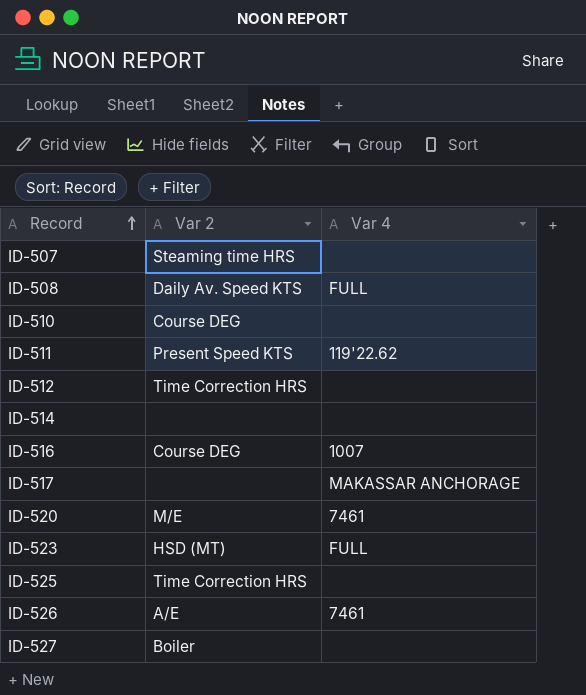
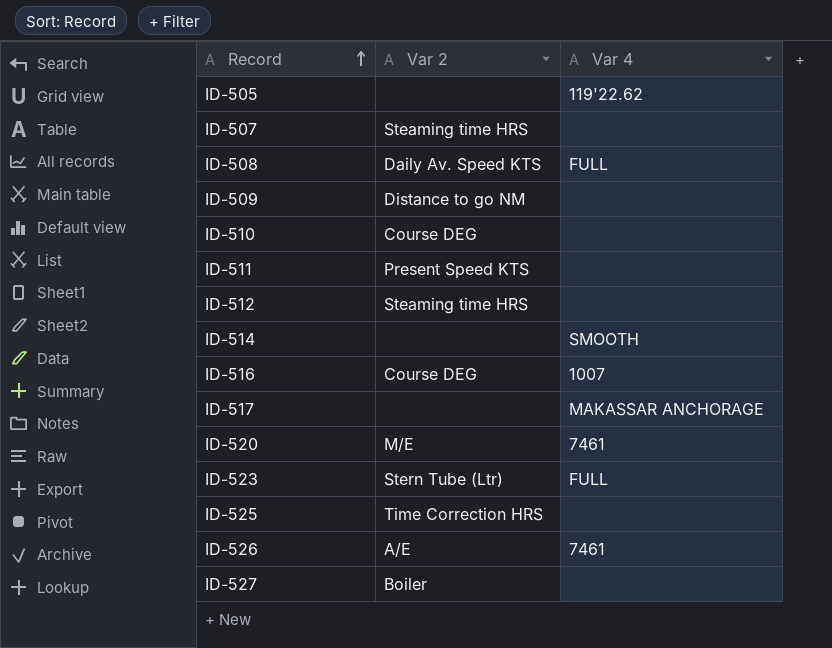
row ID-505: none -> none | 119'22.62
row ID-509: none -> Distance to go NM | none
ID-511 | Var 4: 119'22.62 -> none
ID-512 | Var 2: Time Correction HRS -> Steaming time HRS
ID-514 | Var 4: none -> SMOOTH
ID-523 | Var 2: HSD (MT) -> Stern Tube (Ltr)

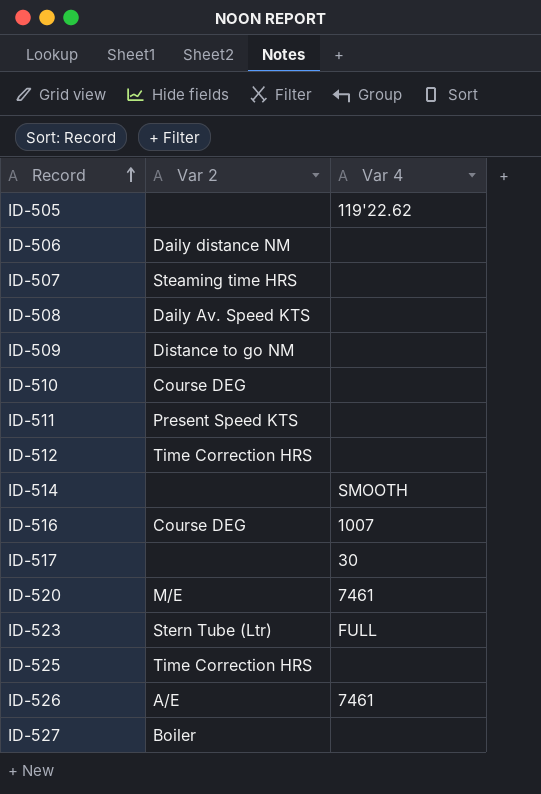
row ID-506: none -> Daily distance NM | none
ID-508 | Var 4: FULL -> none
ID-512 | Var 2: Steaming time HRS -> Time Correction HRS
ID-517 | Var 4: MAKASSAR ANCHORAGE -> 30

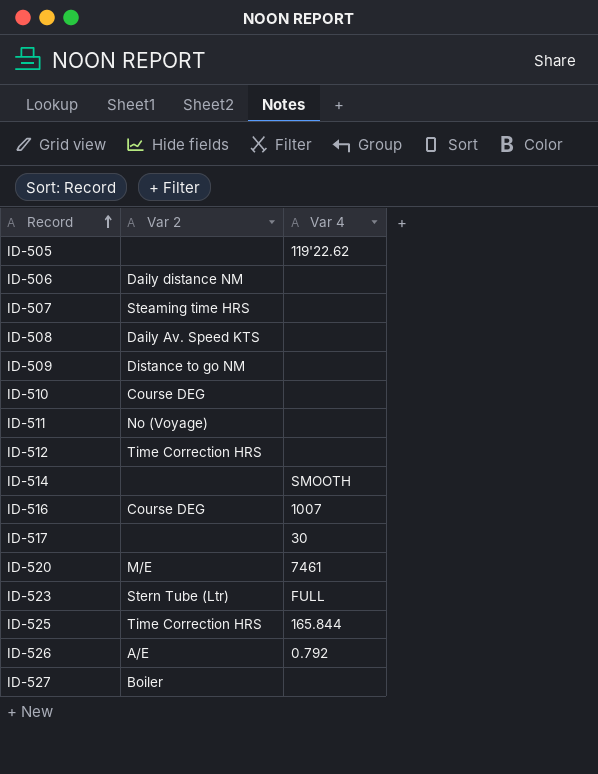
ID-511 | Var 2: Present Speed KTS -> No (Voyage)
ID-525 | Var 4: none -> 165.844
ID-526 | Var 4: 7461 -> 0.792

